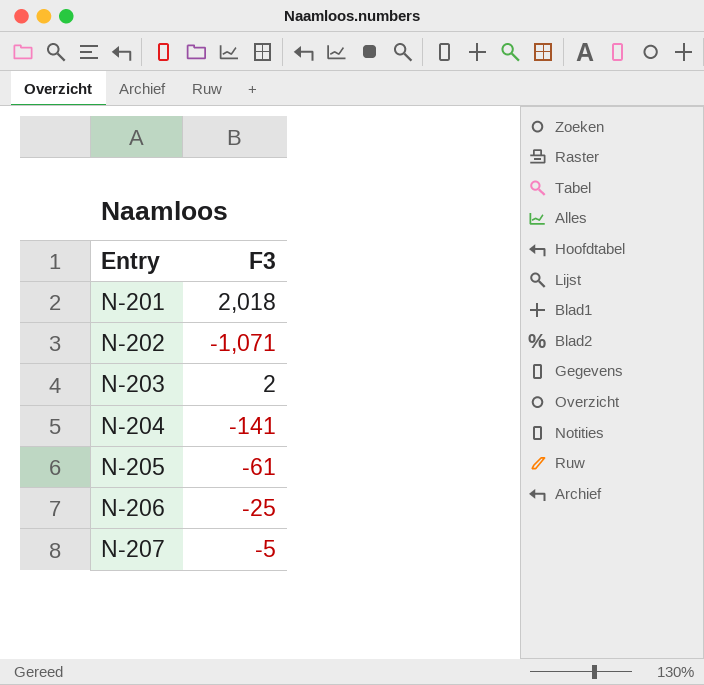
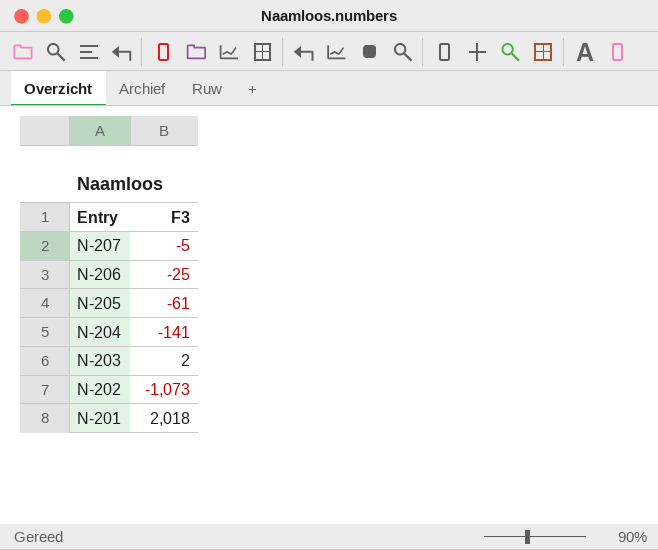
row order: Entry ascending -> Entry descending
N-202 | F3: -1,071 -> -1,073

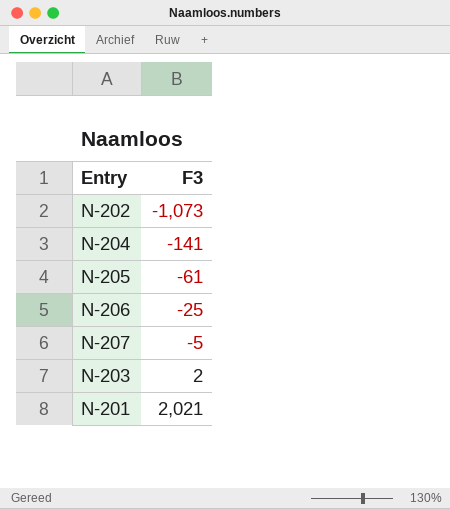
row order: Entry descending -> F3 ascending
N-201 | F3: 2,018 -> 2,021

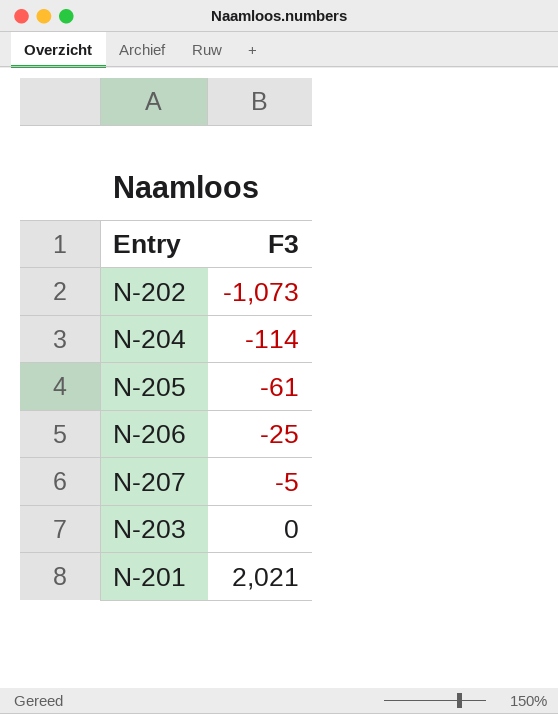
N-204 | F3: -141 -> -114
N-203 | F3: 2 -> 0

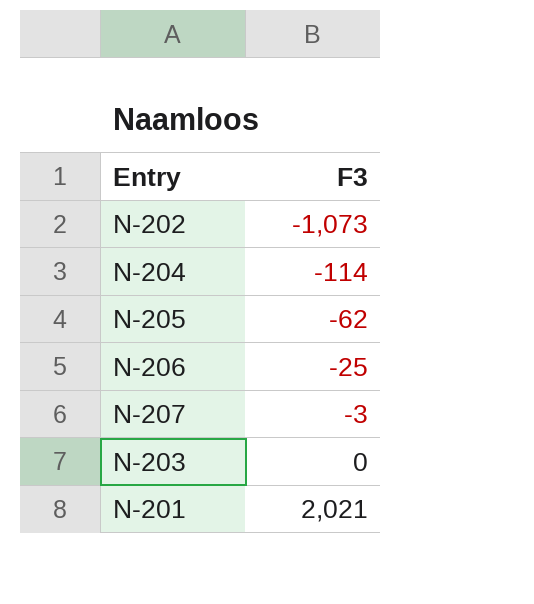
N-205 | F3: -61 -> -62
N-207 | F3: -5 -> -3

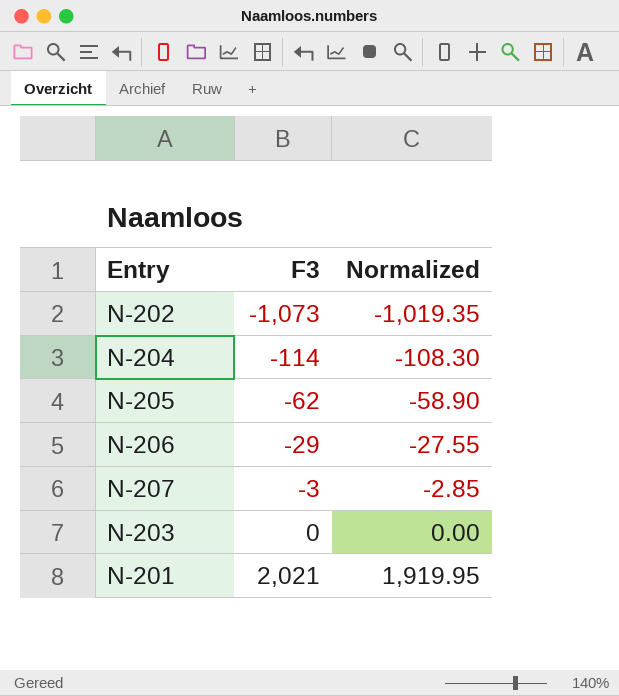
column Normalized | formula: none -> [F3] * 0.95
N-206 | F3: -25 -> -29

